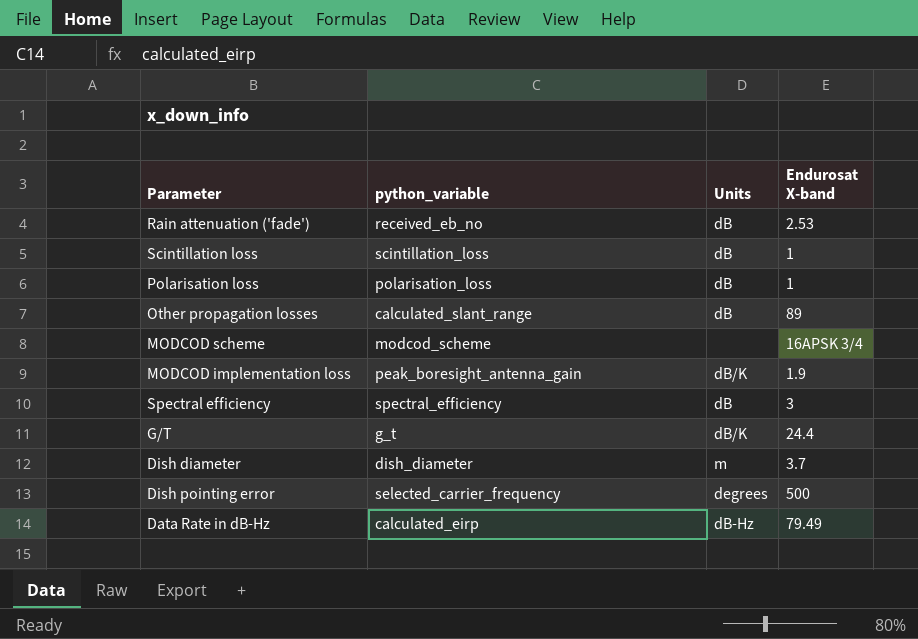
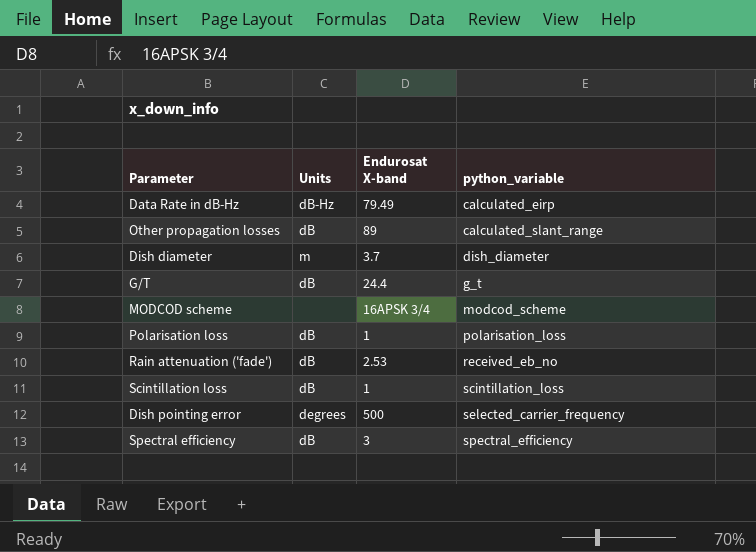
row order: none -> python_variable ascending
column python_variable | position: 2 -> 4
row MODCOD implementation loss: peak_boresight_antenna_gain | dB/K | 1.9 -> none
G/T | Units: dB/K -> dB

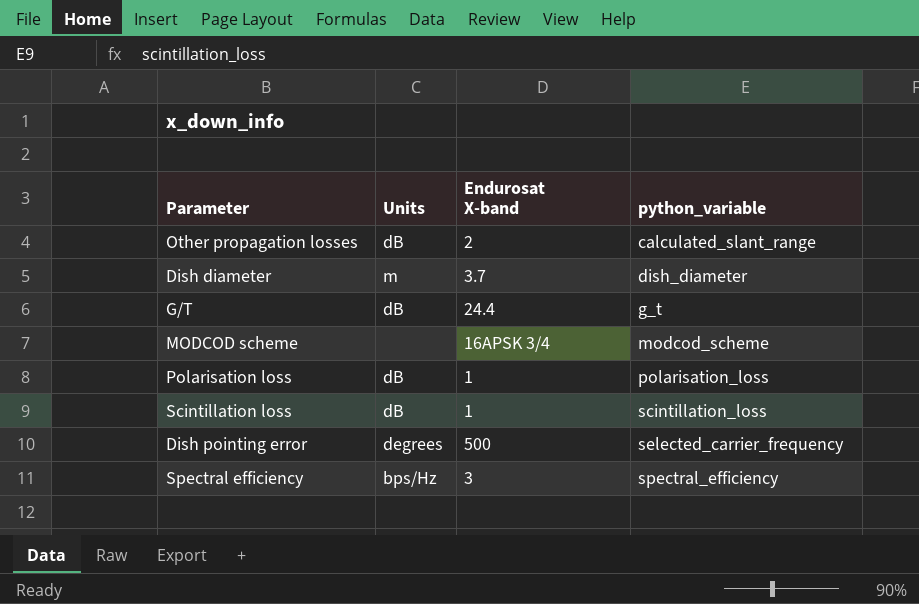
row Data Rate in dB-Hz: dB-Hz | 79.49 | calculated_eirp -> none
row Rain attenuation ('fade'): dB | 2.53 | received_eb_no -> none
Other propagation losses | Endurosat X-band: 89 -> 2
Spectral efficiency | Units: dB -> bps/Hz

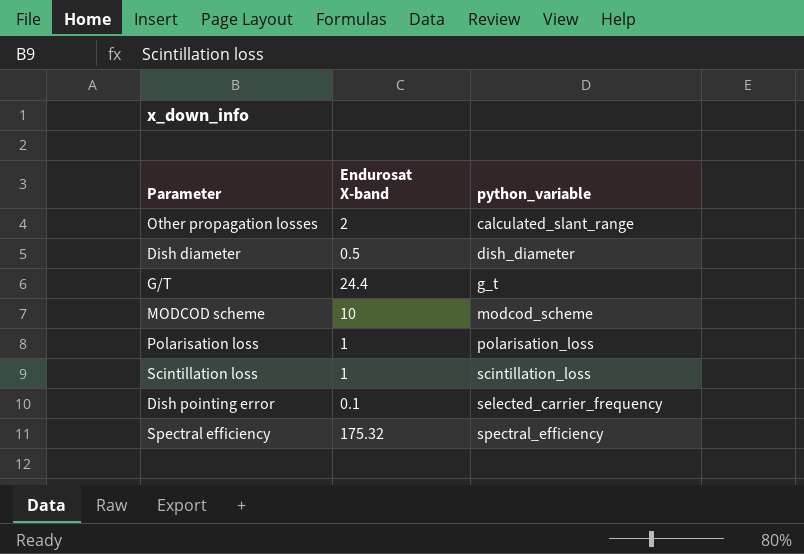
column Units | position: 2 -> none
Dish diameter | Endurosat X-band: 3.7 -> 0.5
MODCOD scheme | Endurosat X-band: 16APSK 3/4 -> 10
Dish pointing error | Endurosat X-band: 500 -> 0.1
Spectral efficiency | Endurosat X-band: 3 -> 175.32

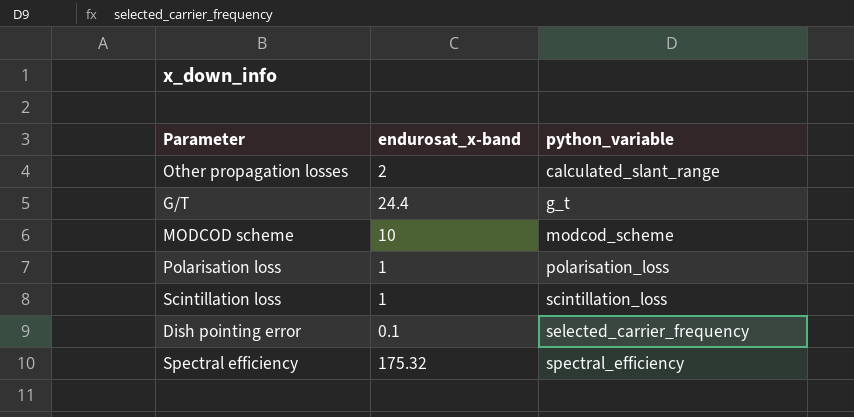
column name: Endurosat X-band -> endurosat_x-band
row Dish diameter: 0.5 | dish_diameter -> none

